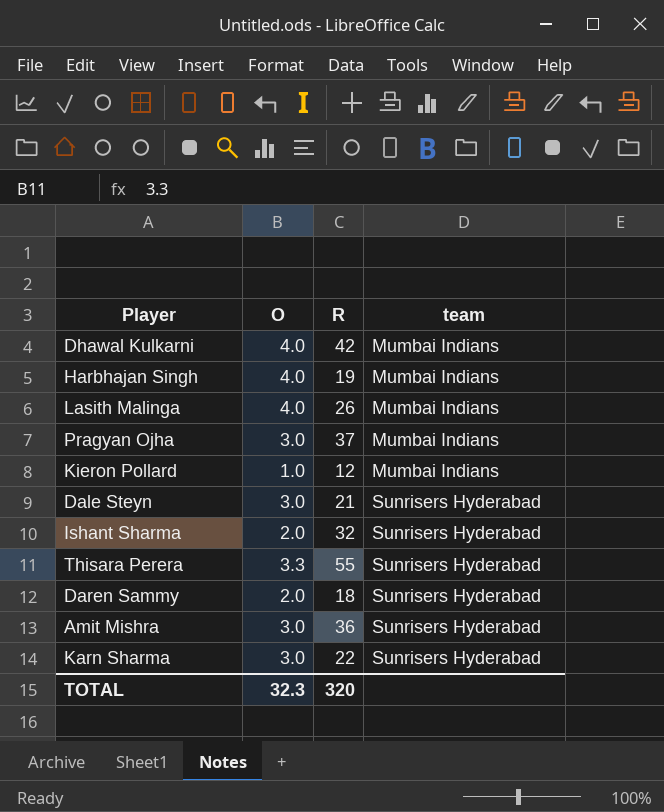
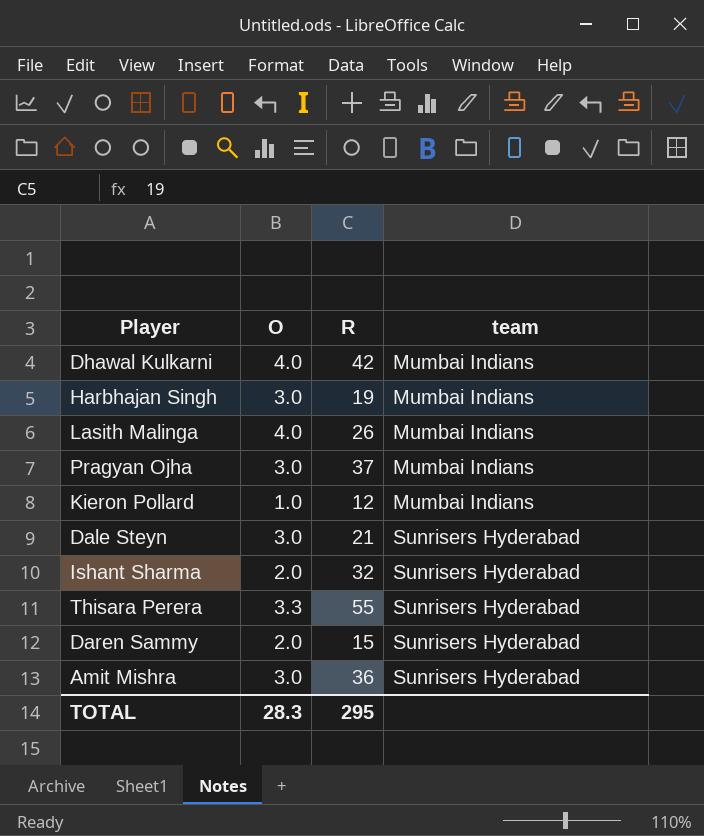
row Karn Sharma: 3.0 | 22 | Sunrisers Hyderabad -> none
Harbhajan Singh | O: 4.0 -> 3.0
Daren Sammy | R: 18 -> 15
TOTAL | O: 32.3 -> 28.3
TOTAL | R: 320 -> 295

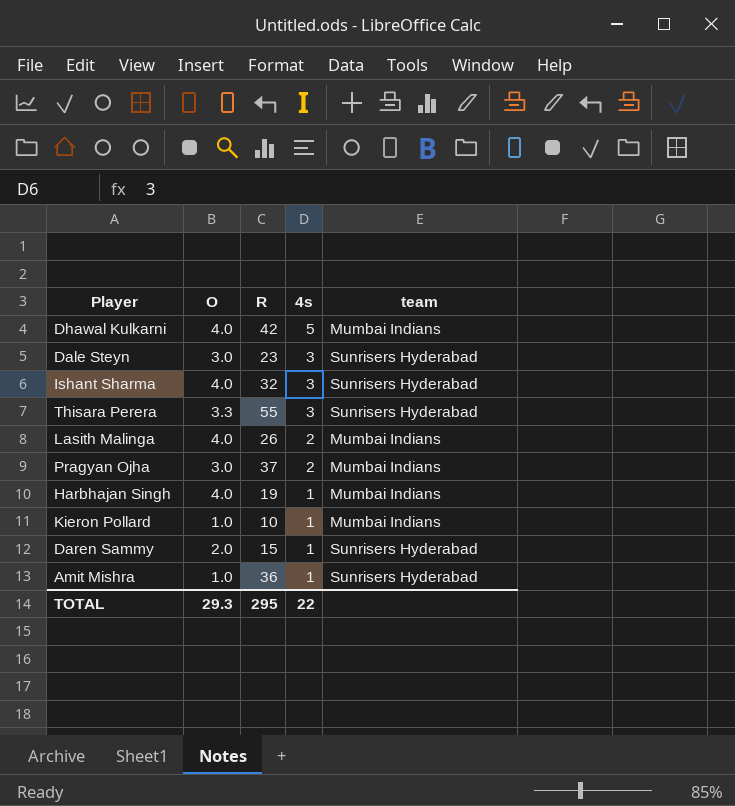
row order: team ascending -> 4s descending
column 4s | position: none -> 4
Dale Steyn | R: 21 -> 23
Ishant Sharma | O: 2.0 -> 4.0
Harbhajan Singh | O: 3.0 -> 4.0
Kieron Pollard | R: 12 -> 10
Amit Mishra | O: 3.0 -> 1.0
TOTAL | O: 28.3 -> 29.3

